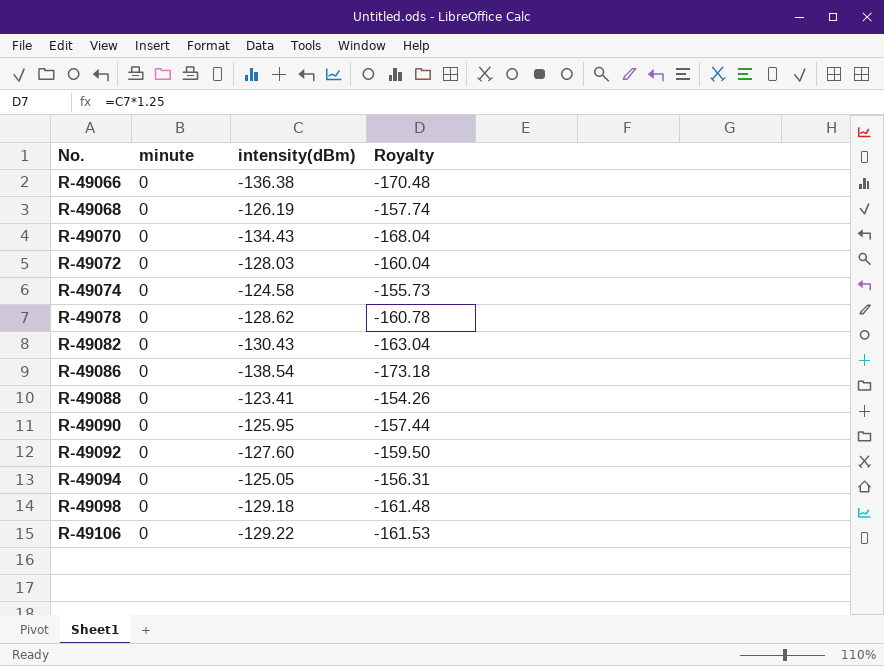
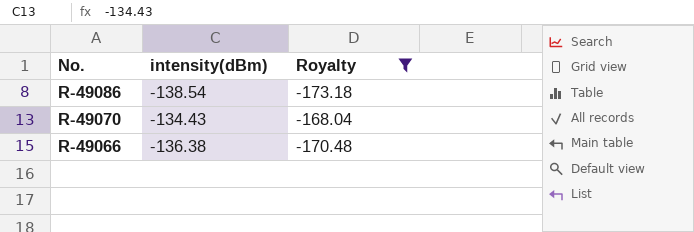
filter: none -> Royalty <= -168.04
row order: No. ascending -> No. descending
column minute | position: 2 -> none

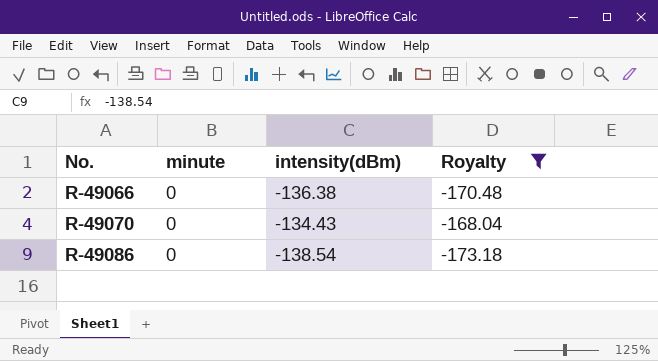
row order: No. descending -> No. ascending
column minute | position: none -> 2

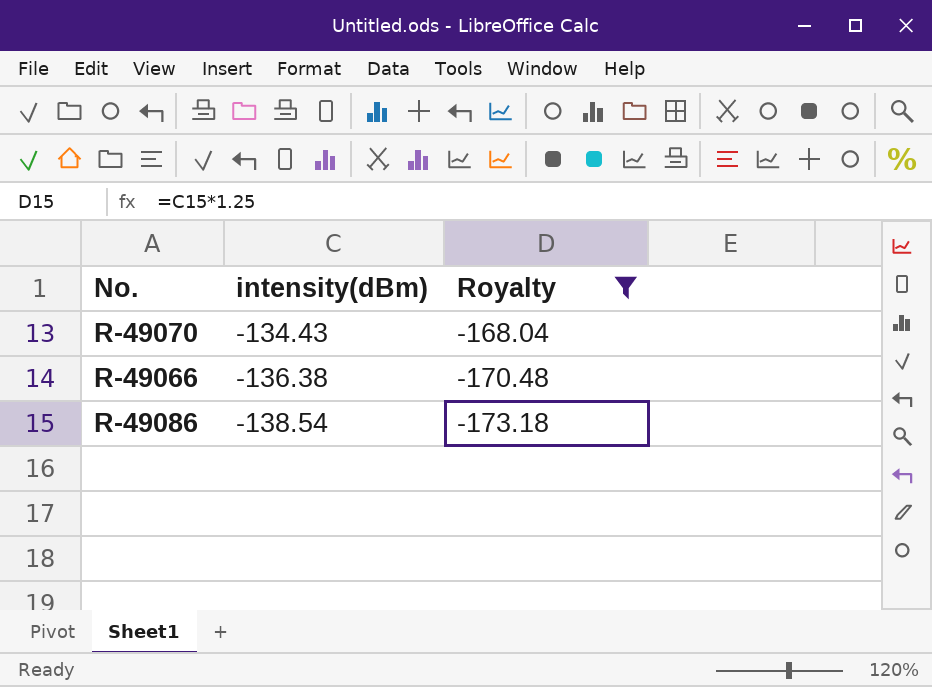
row order: No. ascending -> intensity(dBm) descending
column minute | position: 2 -> none

